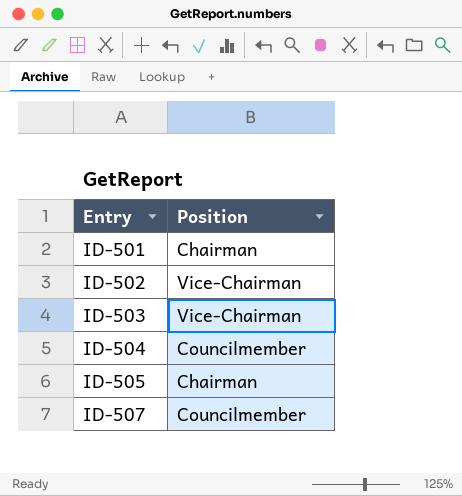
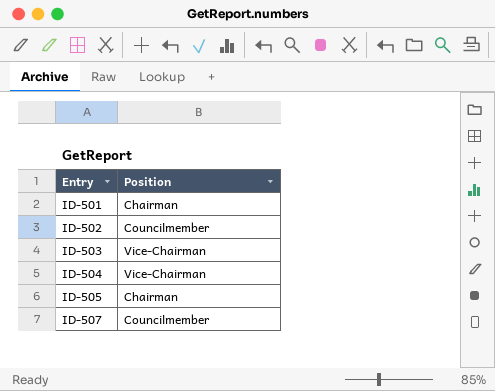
ID-502 | Position: Vice-Chairman -> Councilmember
ID-504 | Position: Councilmember -> Vice-Chairman

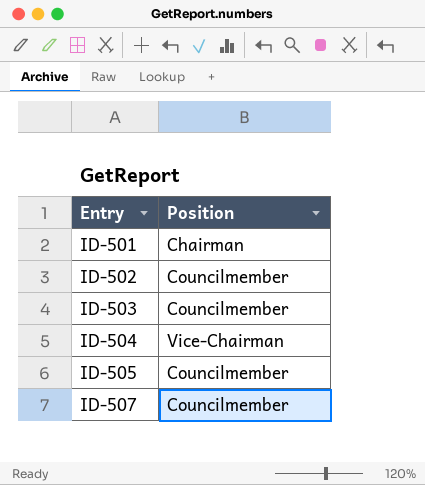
ID-503 | Position: Vice-Chairman -> Councilmember
ID-505 | Position: Chairman -> Councilmember

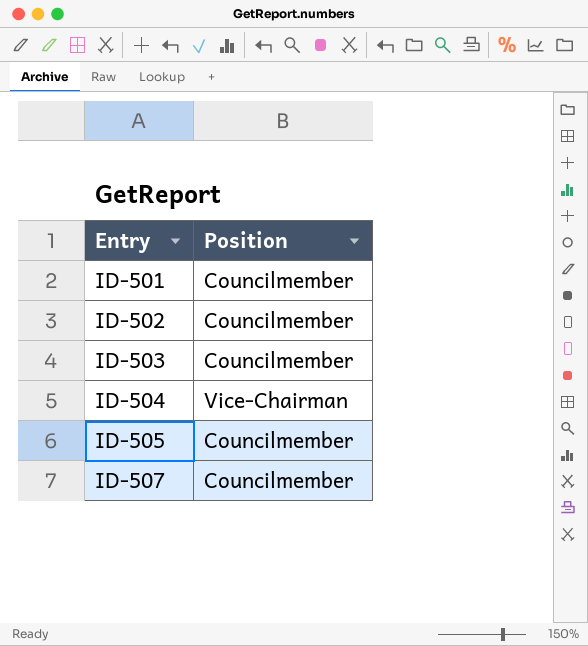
ID-501 | Position: Chairman -> Councilmember

